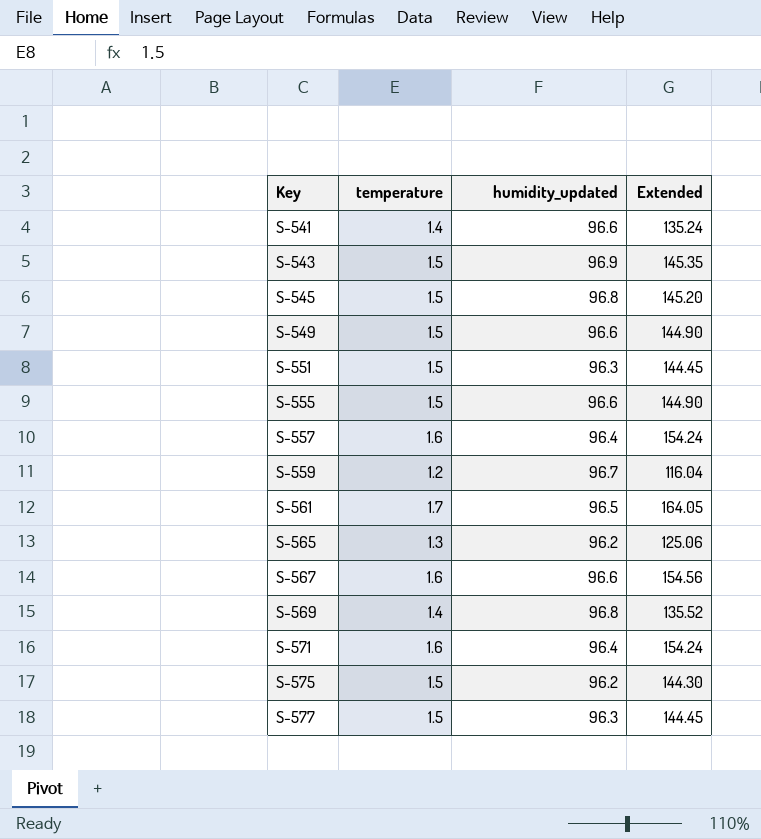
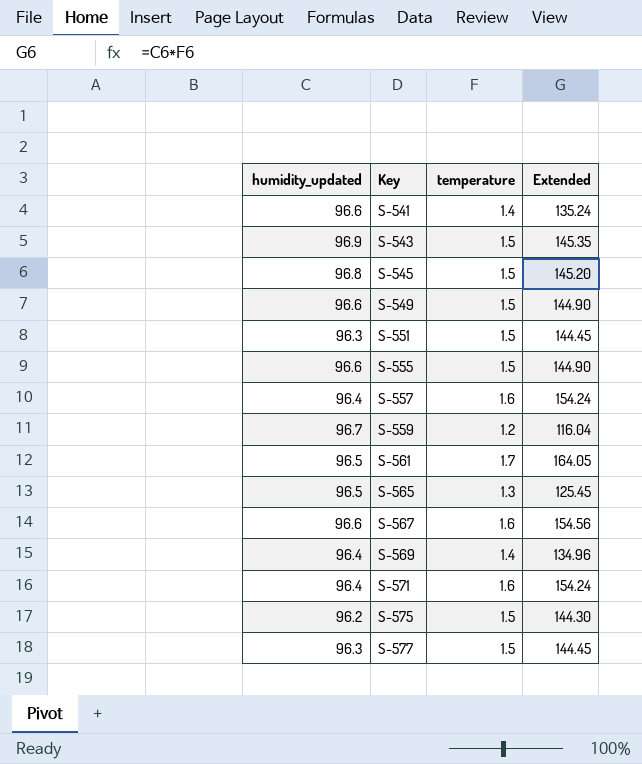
column humidity_updated | position: 3 -> 1
S-565 | humidity_updated: 96.2 -> 96.5
S-565 | Extended: 125.06 -> 125.45
S-569 | humidity_updated: 96.8 -> 96.4
S-569 | Extended: 135.52 -> 134.96

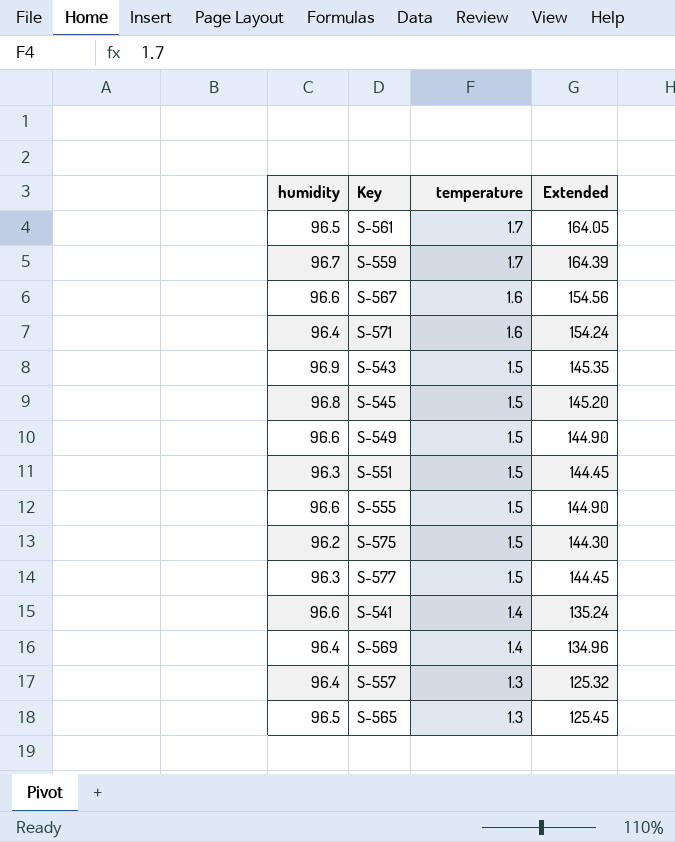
row order: Key ascending -> temperature descending
column name: humidity_updated -> humidity
S-559 | temperature: 1.2 -> 1.7
S-559 | Extended: 116.04 -> 164.39
S-557 | temperature: 1.6 -> 1.3
S-557 | Extended: 154.24 -> 125.32

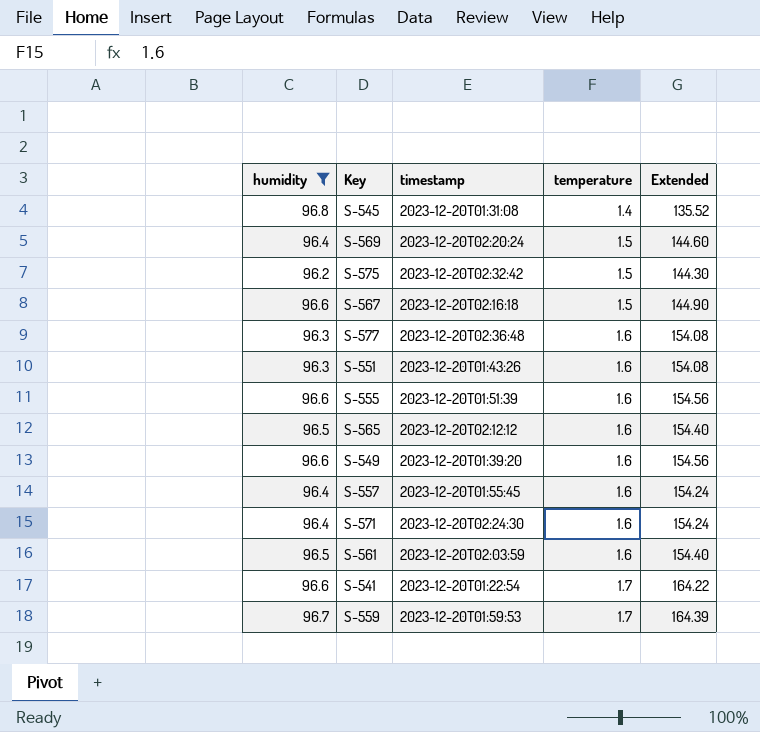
filter: none -> humidity != 96.9
row order: temperature descending -> temperature ascending
column timestamp | position: none -> 3
S-545 | temperature: 1.5 -> 1.4
S-545 | Extended: 145.20 -> 135.52
S-569 | temperature: 1.4 -> 1.5
S-569 | Extended: 134.96 -> 144.60
S-567 | temperature: 1.6 -> 1.5
S-567 | Extended: 154.56 -> 144.90
S-577 | temperature: 1.5 -> 1.6
S-577 | Extended: 144.45 -> 154.08
S-551 | temperature: 1.5 -> 1.6
S-551 | Extended: 144.45 -> 154.08
S-555 | temperature: 1.5 -> 1.6
S-555 | Extended: 144.90 -> 154.56
S-565 | temperature: 1.3 -> 1.6
S-565 | Extended: 125.45 -> 154.40
S-549 | temperature: 1.5 -> 1.6
S-549 | Extended: 144.90 -> 154.56
S-557 | temperature: 1.3 -> 1.6
S-557 | Extended: 125.32 -> 154.24
S-561 | temperature: 1.7 -> 1.6
S-561 | Extended: 164.05 -> 154.40
S-541 | temperature: 1.4 -> 1.7
S-541 | Extended: 135.24 -> 164.22

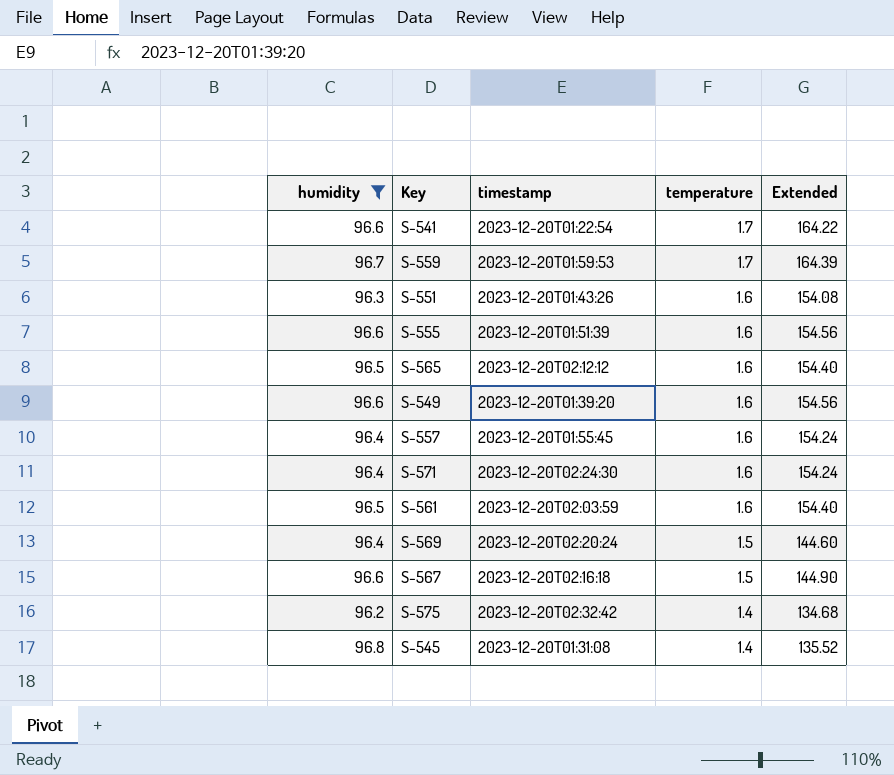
row order: temperature ascending -> temperature descending
row S-577: 96.3 | 2023-12-20T02:36:48 | 1.6 | 154.08 -> none
S-575 | temperature: 1.5 -> 1.4
S-575 | Extended: 144.30 -> 134.68

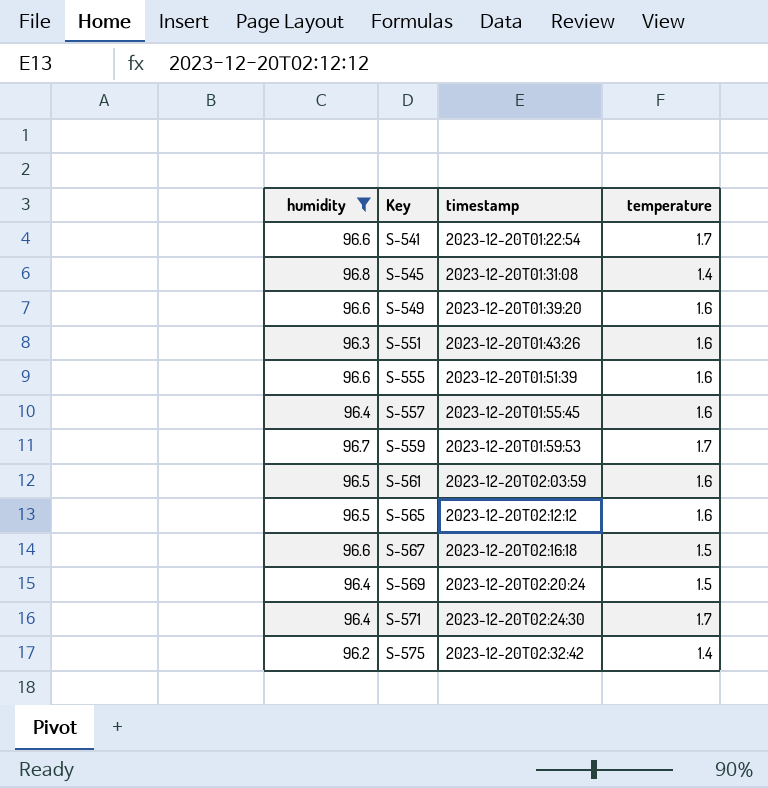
row order: temperature descending -> Key ascending
column Extended | formula: [humidity] * [temperature] -> none
S-571 | temperature: 1.6 -> 1.7

